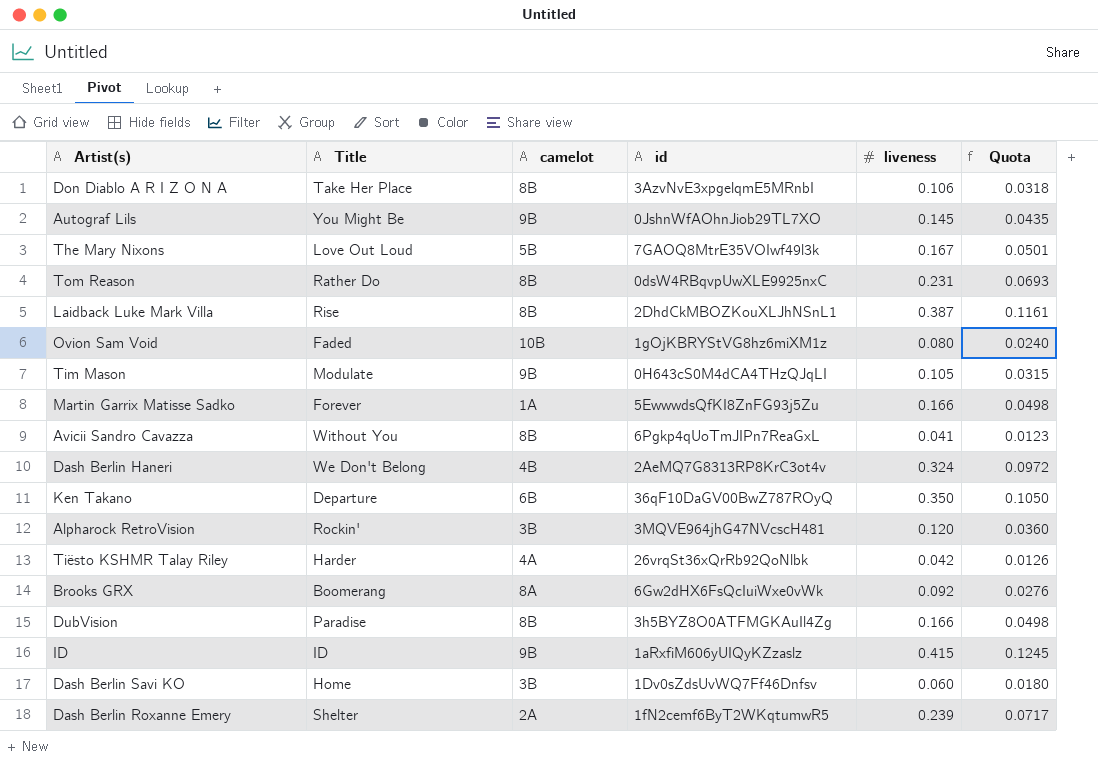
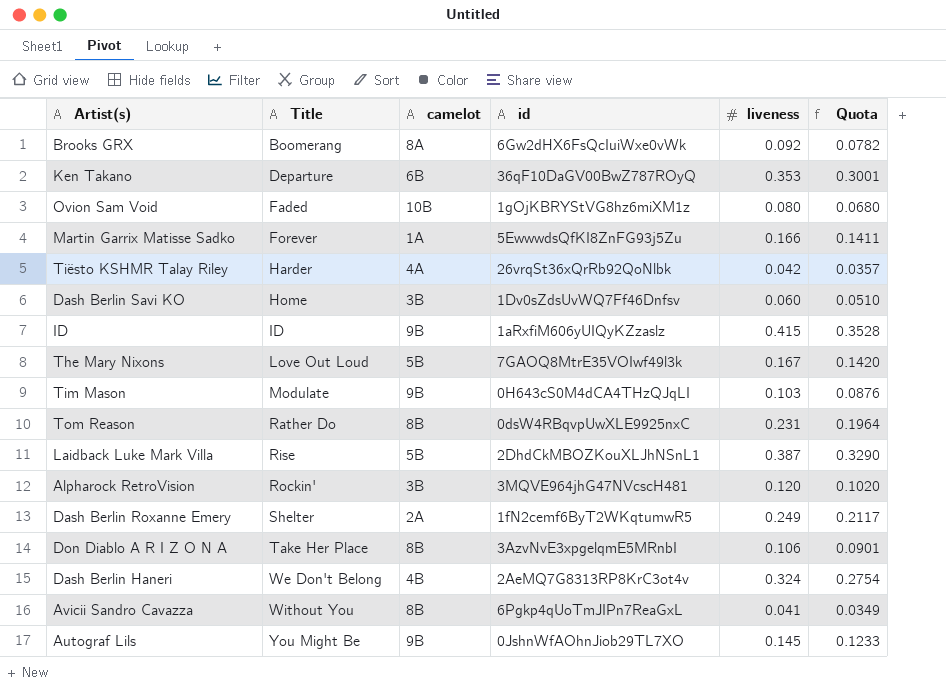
row order: none -> Title ascending
column Quota | formula: [liveness] * 0.3 -> [liveness] * 0.85
row DubVision: Paradise | 8B | 3h5BYZ8O0ATFMGKAuIl4Zg | 0.166 | 0.0498 -> none
Ken Takano | liveness: 0.350 -> 0.353
Tim Mason | liveness: 0.105 -> 0.103
Laidback Luke Mark Villa | camelot: 8B -> 5B
Dash Berlin Roxanne Emery | liveness: 0.239 -> 0.249

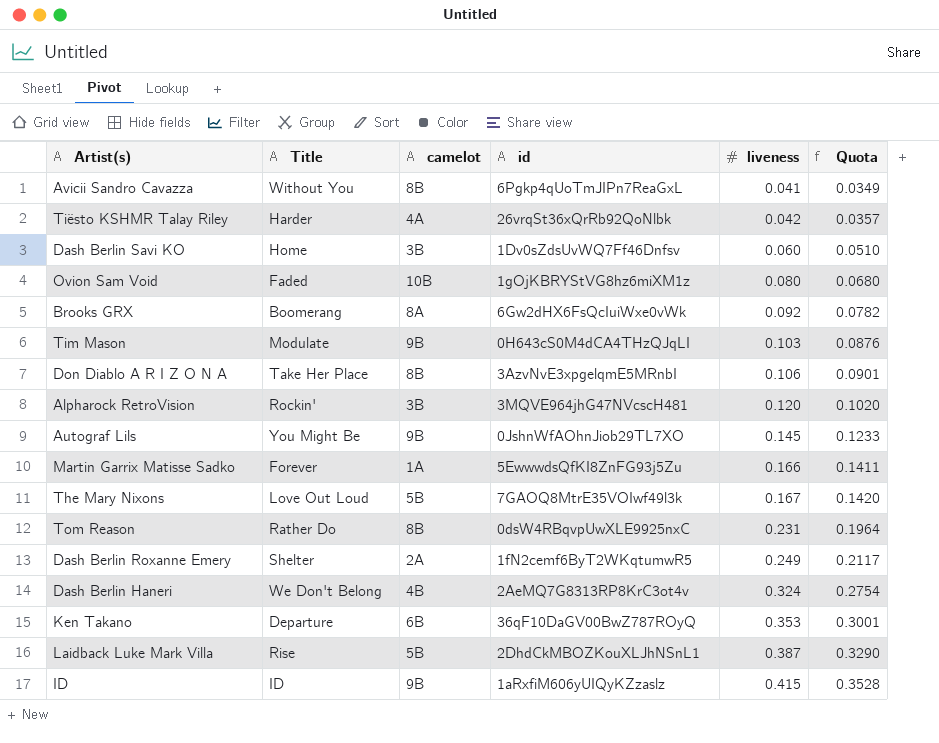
row order: Title ascending -> liveness ascending

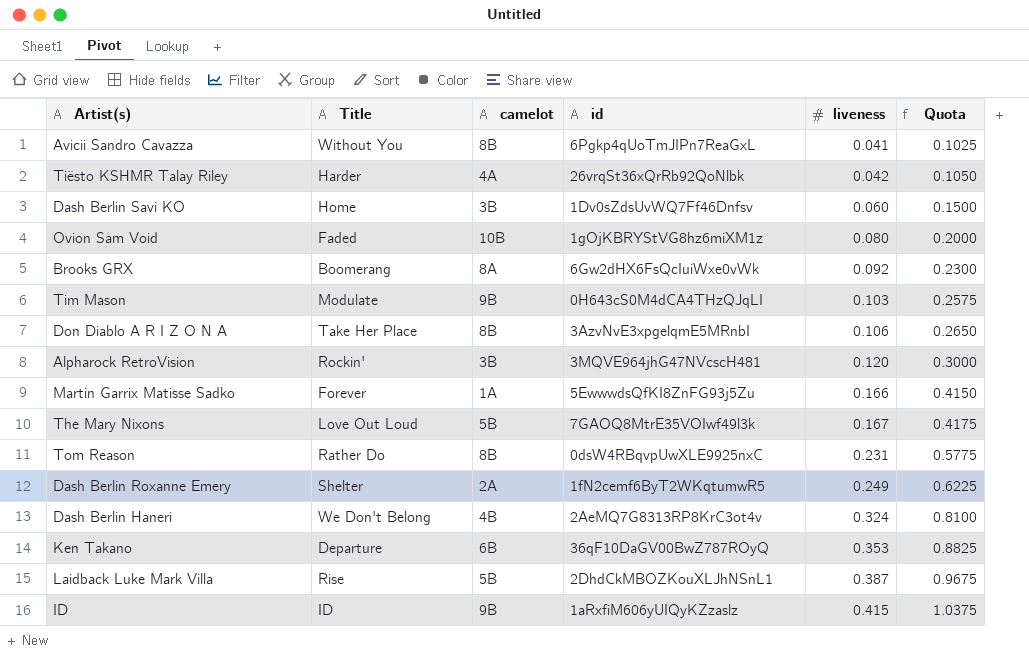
column Quota | formula: [liveness] * 0.85 -> [liveness] * 2.5
row Autograf Lils: You Might Be | 9B | 0JshnWfAOhnJiob29TL7XO | 0.145 | 0.1233 -> none

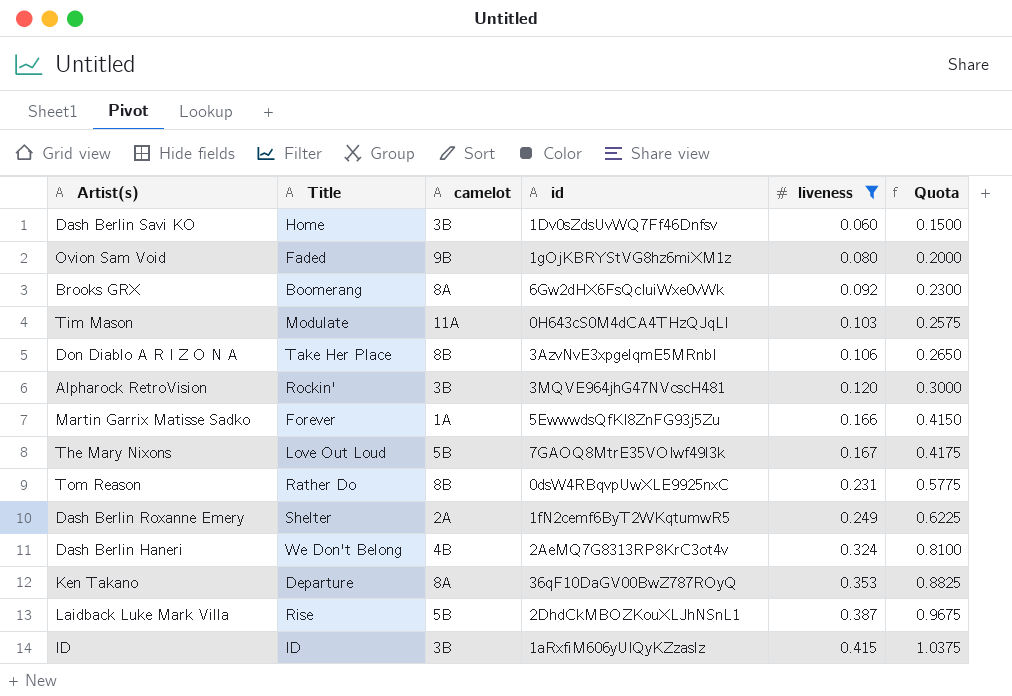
filter: none -> liveness >= 0.060
Ovion Sam Void | camelot: 10B -> 9B
Tim Mason | camelot: 9B -> 11A
Ken Takano | camelot: 6B -> 8A
ID | camelot: 9B -> 3B

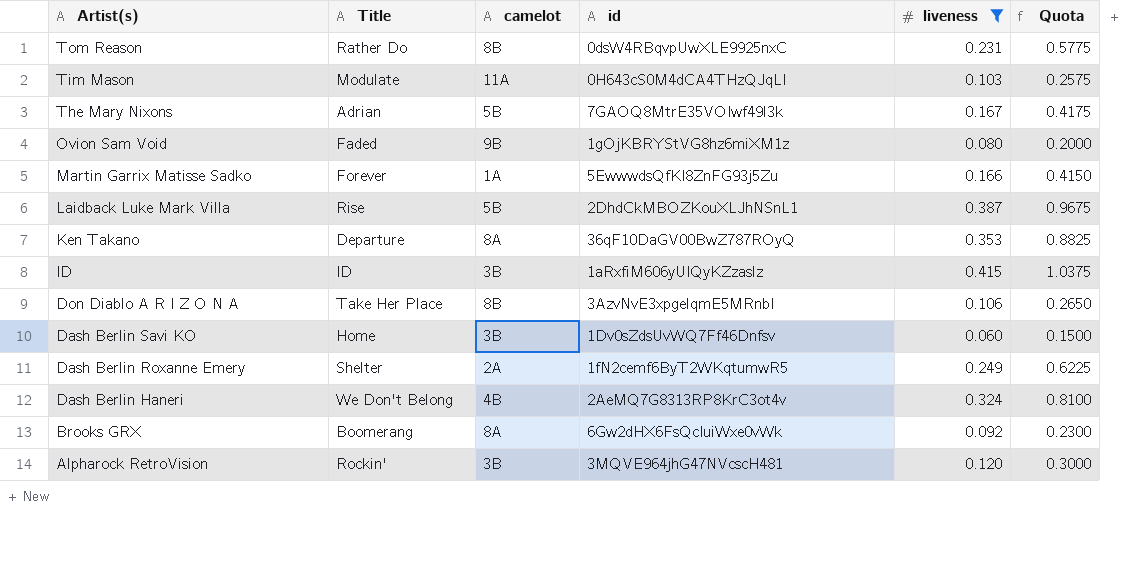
row order: liveness ascending -> Artist(s) descending
The Mary Nixons | Title: Love Out Loud -> Adrian

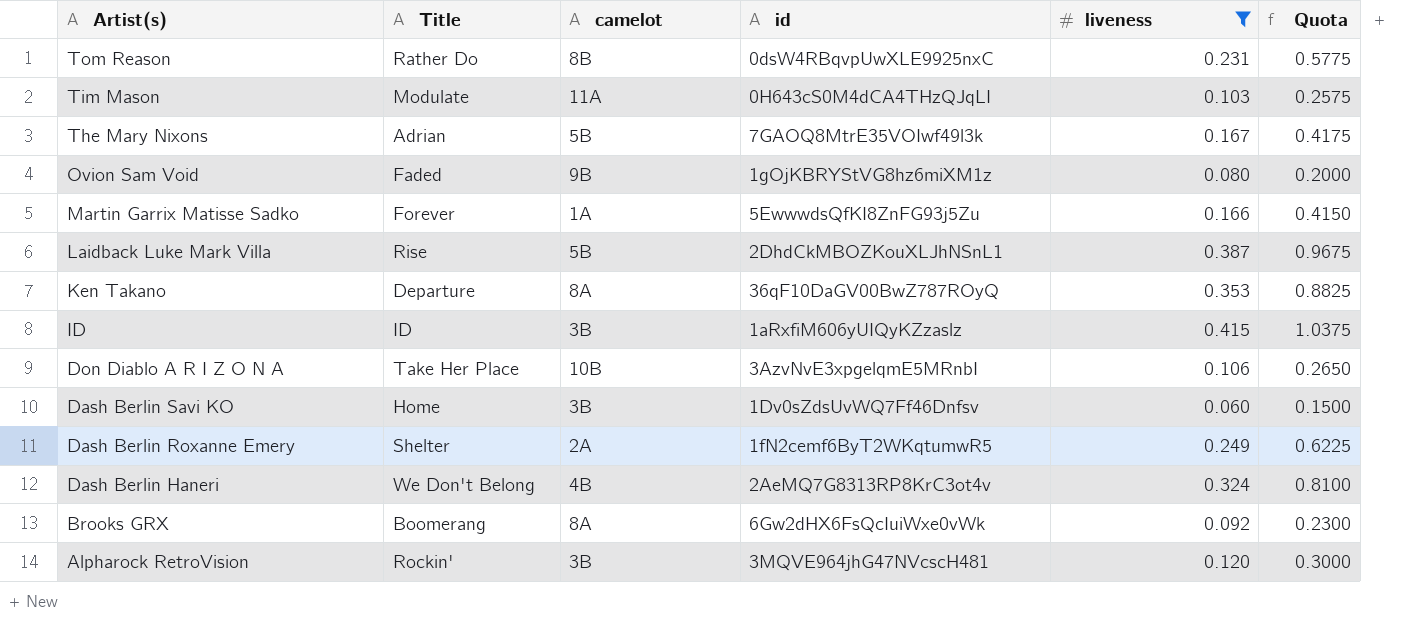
Don Diablo A R I Z O N A | camelot: 8B -> 10B

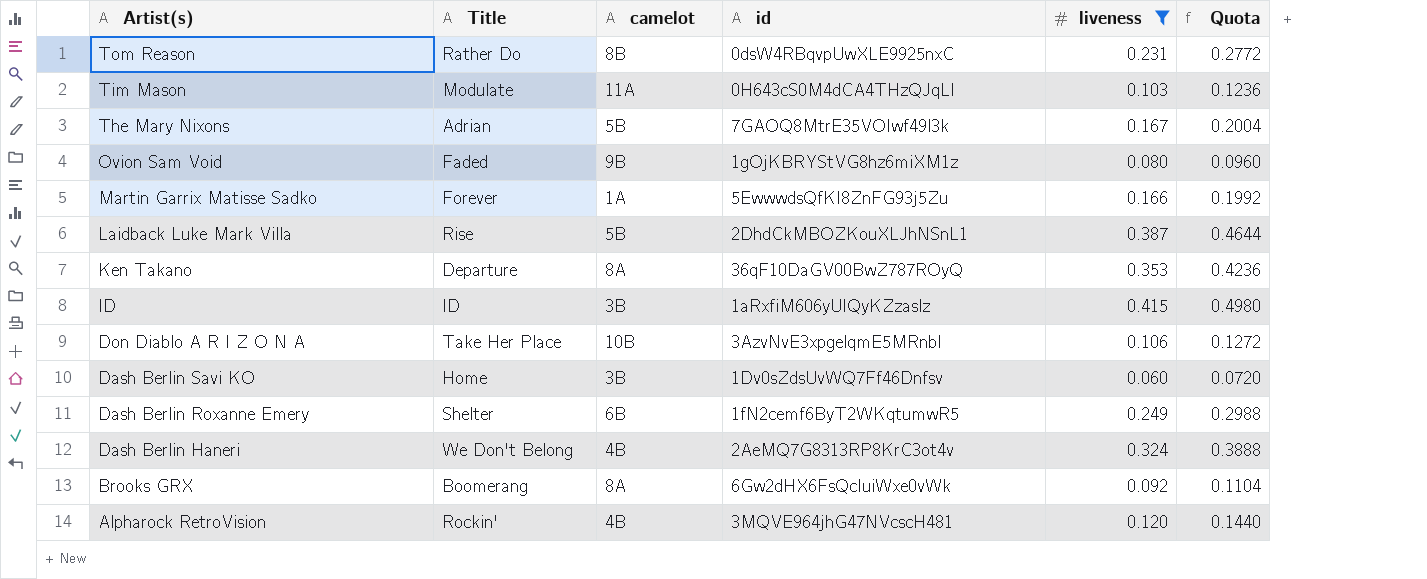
column Quota | formula: [liveness] * 2.5 -> [liveness] * 1.2
Dash Berlin Roxanne Emery | camelot: 2A -> 6B
Alpharock RetroVision | camelot: 3B -> 4B

